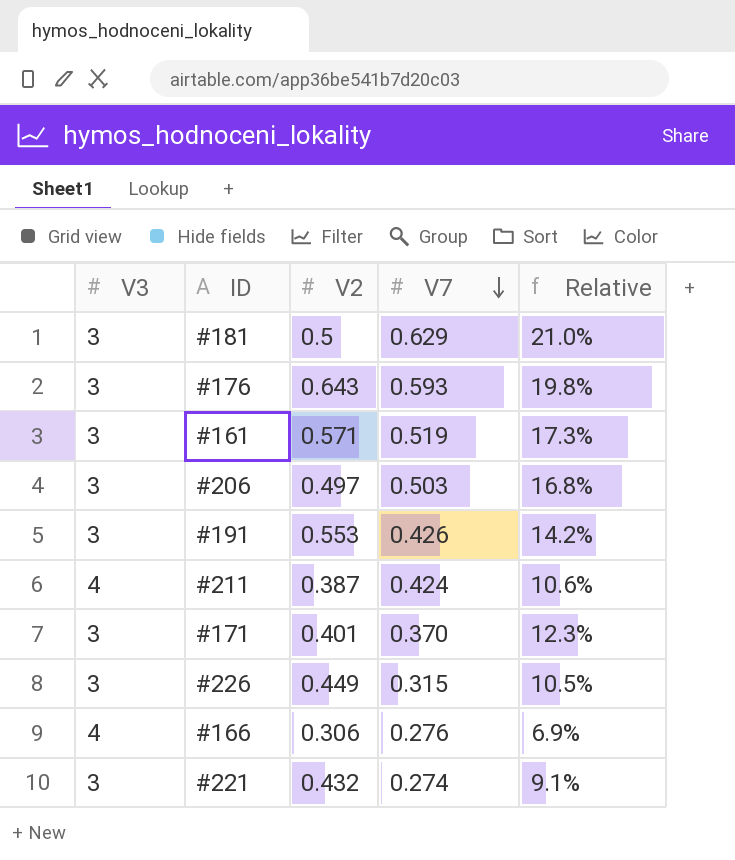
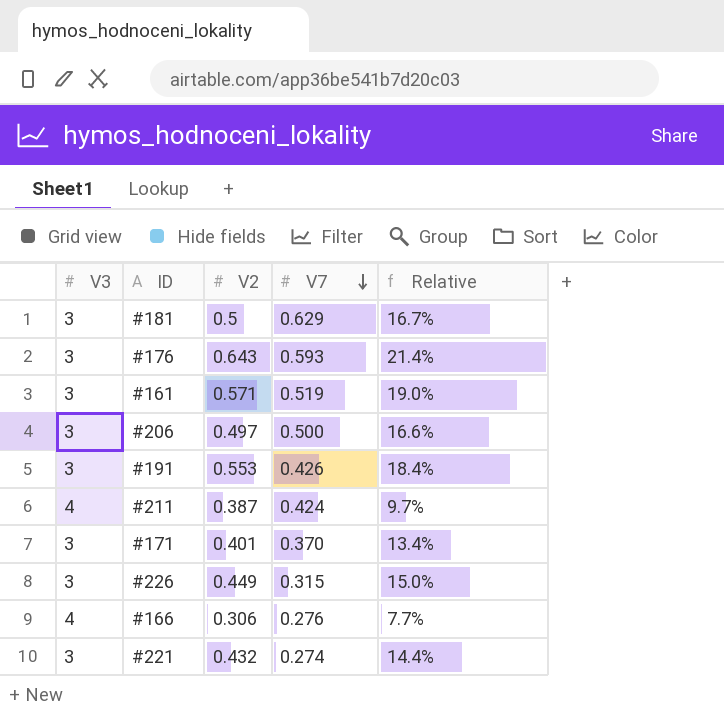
column Relative | formula: [V7] / [V3] -> [V2] / [V3]
#206 | V7: 0.503 -> 0.500

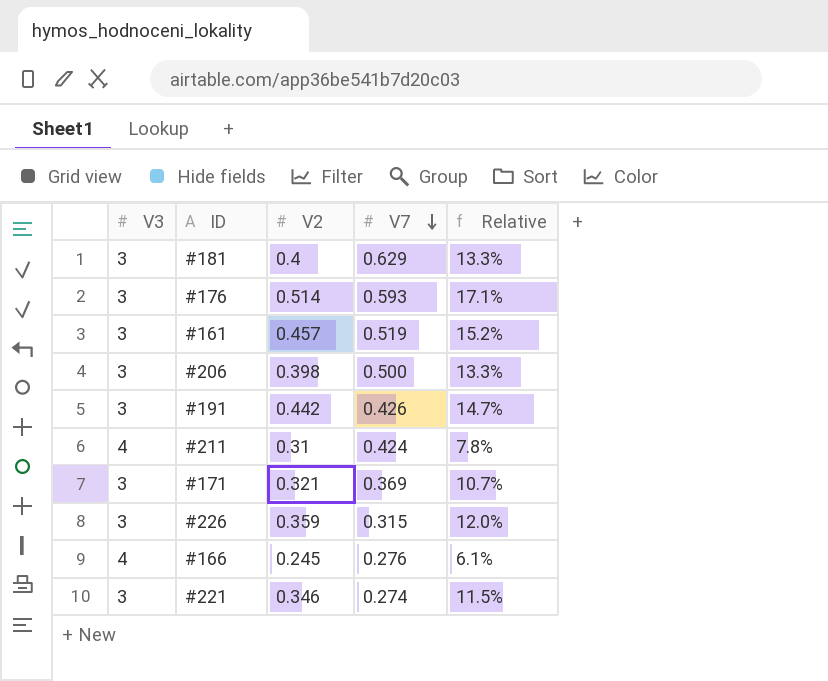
#181 | V2: 0.5 -> 0.4
#181 | Relative: 16.7% -> 13.3%
#176 | V2: 0.643 -> 0.514
#176 | Relative: 21.4% -> 17.1%
#161 | V2: 0.571 -> 0.457
#161 | Relative: 19.0% -> 15.2%
#206 | V2: 0.497 -> 0.398
#206 | Relative: 16.6% -> 13.3%
#191 | V2: 0.553 -> 0.442
#191 | Relative: 18.4% -> 14.7%
#211 | V2: 0.387 -> 0.31
#211 | Relative: 9.7% -> 7.8%
#171 | V2: 0.401 -> 0.321
#171 | V7: 0.370 -> 0.369
#171 | Relative: 13.4% -> 10.7%
#226 | V2: 0.449 -> 0.359
#226 | Relative: 15.0% -> 12.0%
#166 | V2: 0.306 -> 0.245
#166 | Relative: 7.7% -> 6.1%
#221 | V2: 0.432 -> 0.346
#221 | Relative: 14.4% -> 11.5%

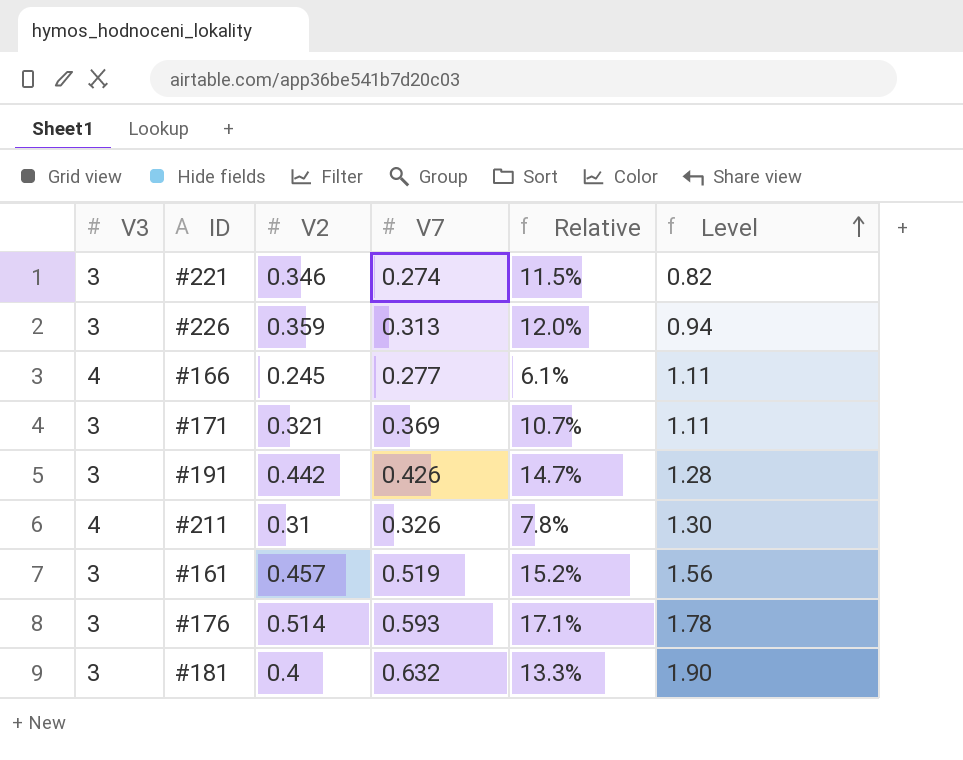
row order: V7 descending -> Level ascending
column Level | formula: none -> [V3] * [V7]
row #206: 3 | 0.398 | 0.500 | 13.3% -> none
#226 | V7: 0.315 -> 0.313
#166 | V7: 0.276 -> 0.277
#211 | V7: 0.424 -> 0.326
#181 | V7: 0.629 -> 0.632

